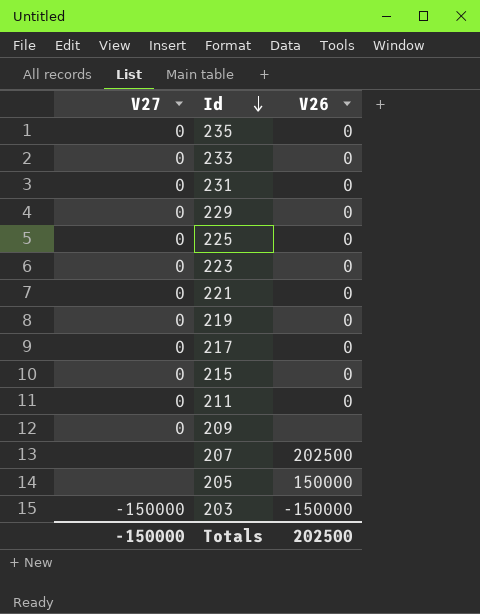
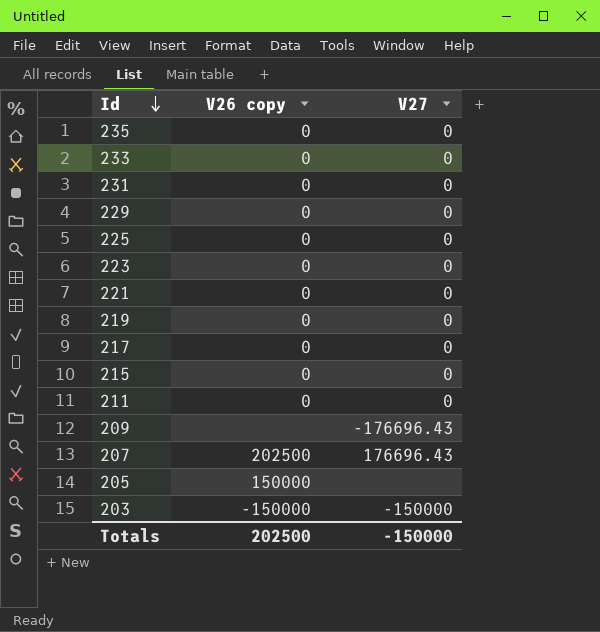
column name: V26 -> V26 copy
column V27 | position: 1 -> 3
209 | V27: 0 -> -176696.43
207 | V27: none -> 176696.43

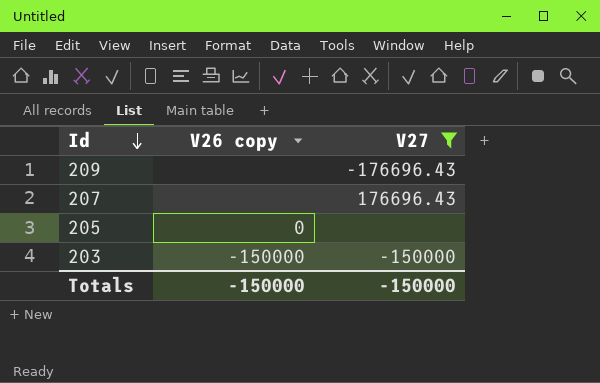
filter: none -> V27 != 0
207 | V26 copy: 202500 -> none
205 | V26 copy: 150000 -> 0
Totals | V26 copy: 202500 -> -150000

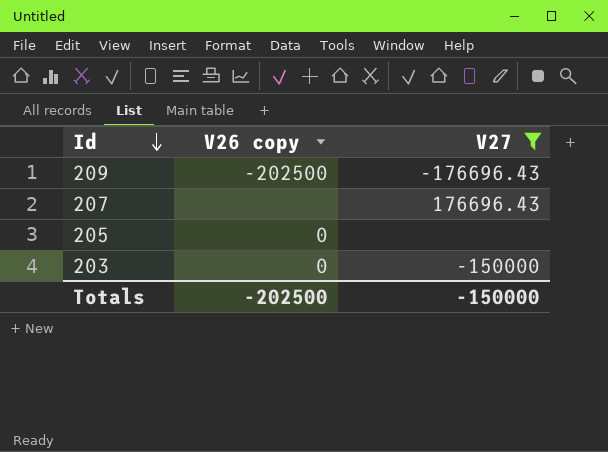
209 | V26 copy: none -> -202500
203 | V26 copy: -150000 -> 0
Totals | V26 copy: -150000 -> -202500

